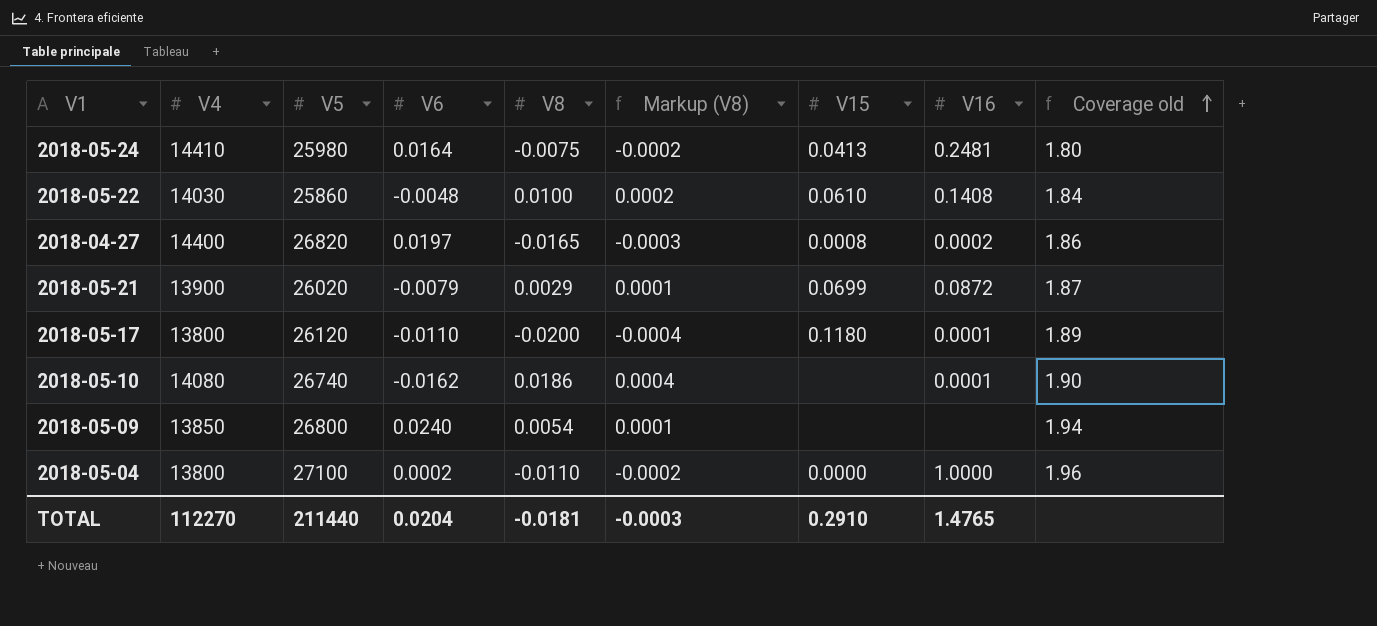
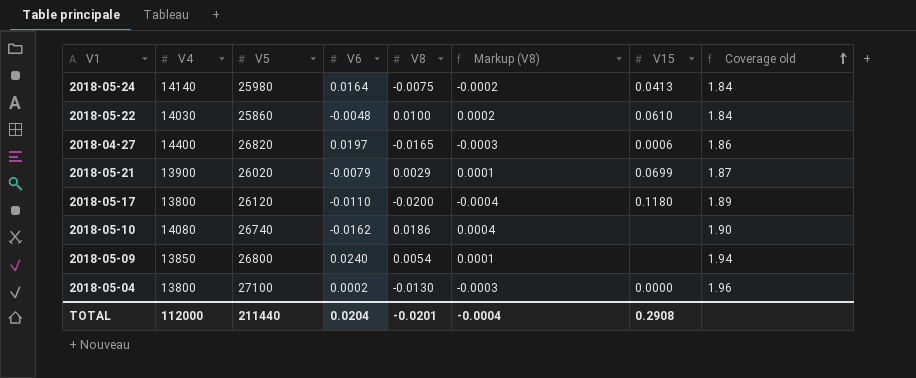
column V16 | position: 8 -> none
2018-05-24 | V4: 14410 -> 14140
2018-05-24 | Coverage old: 1.80 -> 1.84
2018-04-27 | V15: 0.0008 -> 0.0006
2018-05-04 | V8: -0.0110 -> -0.0130
2018-05-04 | Markup (V8): -0.0002 -> -0.0003
TOTAL | V4: 112270 -> 112000
TOTAL | V8: -0.0181 -> -0.0201
TOTAL | Markup (V8): -0.0003 -> -0.0004
TOTAL | V15: 0.2910 -> 0.2908

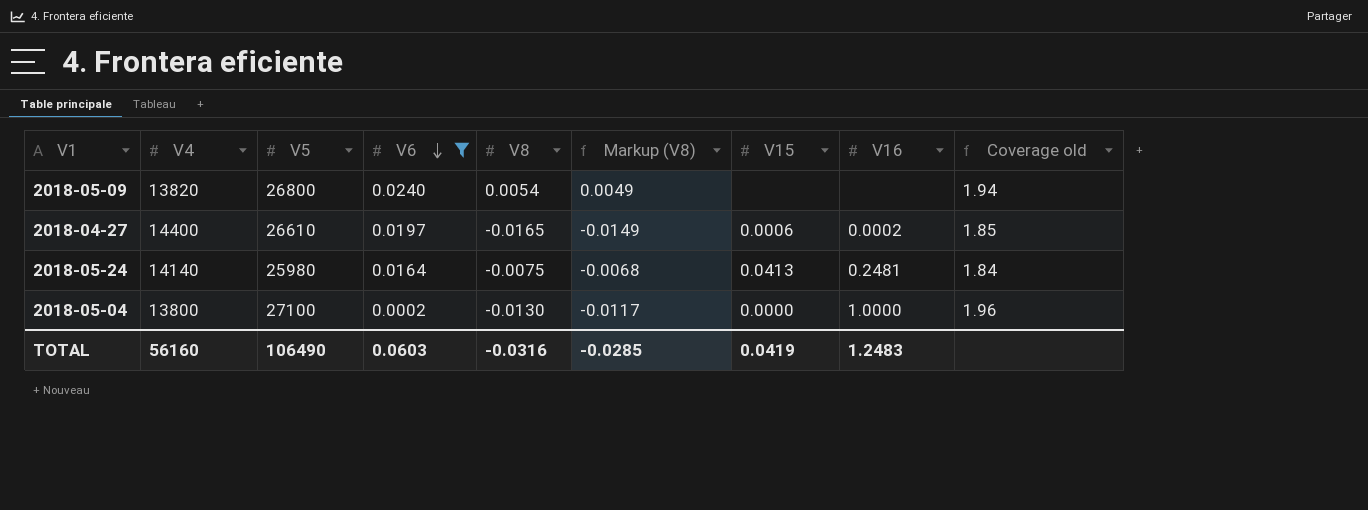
filter: none -> V6 >= 0.0002
row order: Coverage old ascending -> V6 descending
column Markup (V8) | formula: [V8] * 0.02 -> [V8] * 0.9
column V16 | position: none -> 8
2018-05-09 | V4: 13850 -> 13820
2018-04-27 | V5: 26820 -> 26610
2018-04-27 | Coverage old: 1.86 -> 1.85
TOTAL | V4: 112000 -> 56160
TOTAL | V5: 211440 -> 106490
TOTAL | V6: 0.0204 -> 0.0603
TOTAL | V8: -0.0201 -> -0.0316
TOTAL | Markup (V8): -0.0004 -> -0.0285
TOTAL | V15: 0.2908 -> 0.0419

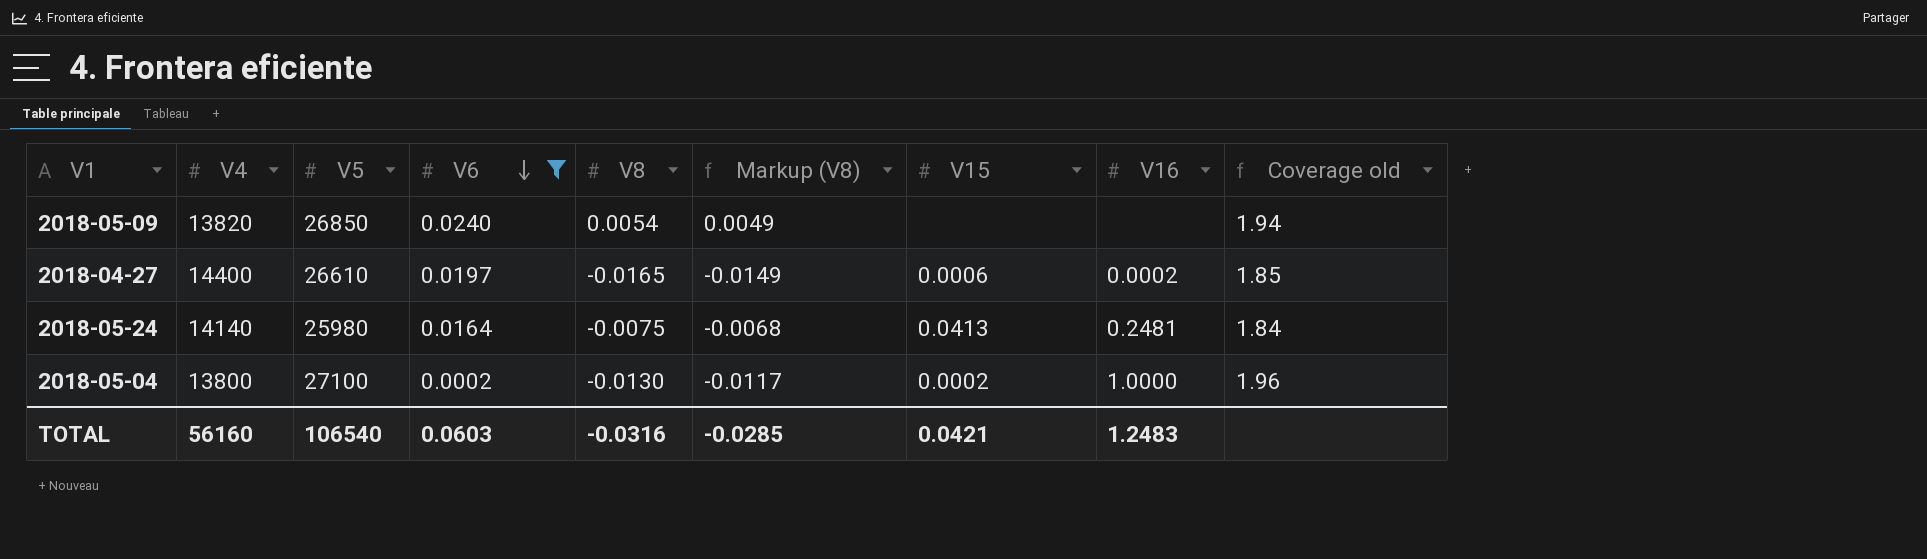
2018-05-09 | V5: 26800 -> 26850
2018-05-04 | V15: 0.0000 -> 0.0002
TOTAL | V5: 106490 -> 106540
TOTAL | V15: 0.0419 -> 0.0421

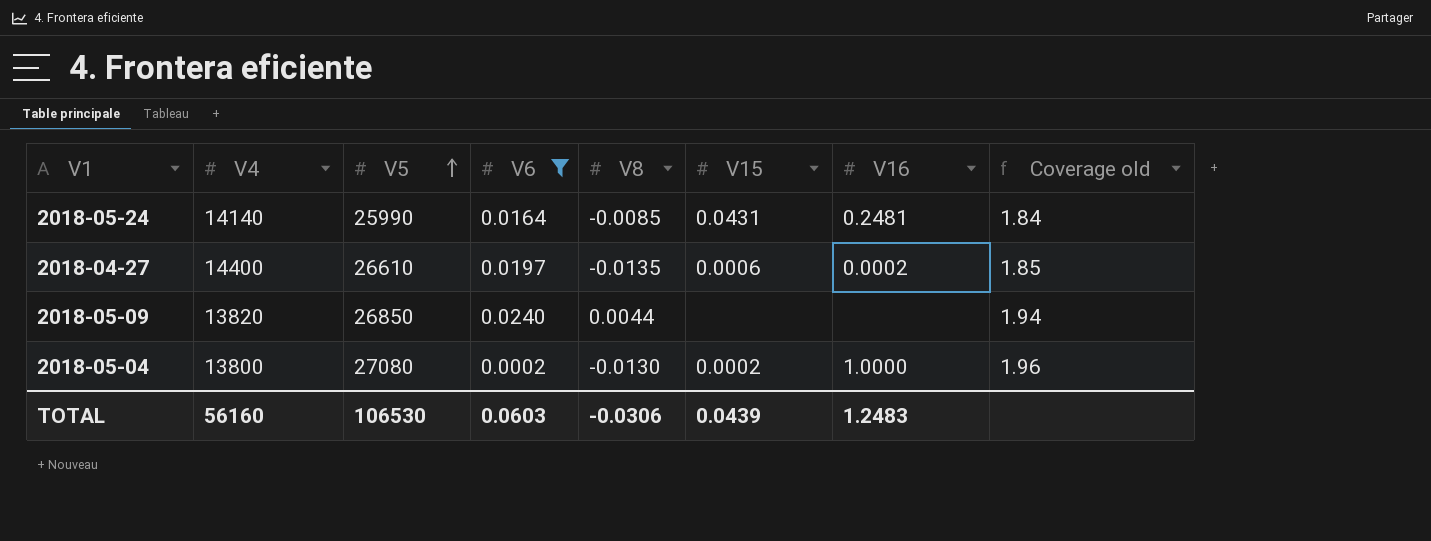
row order: V6 descending -> V5 ascending
column Markup (V8) | formula: [V8] * 0.9 -> none
2018-05-24 | V5: 25980 -> 25990
2018-05-24 | V8: -0.0075 -> -0.0085
2018-05-24 | V15: 0.0413 -> 0.0431
2018-04-27 | V8: -0.0165 -> -0.0135
2018-05-09 | V8: 0.0054 -> 0.0044
2018-05-04 | V5: 27100 -> 27080
TOTAL | V5: 106540 -> 106530
TOTAL | V8: -0.0316 -> -0.0306
TOTAL | V15: 0.0421 -> 0.0439

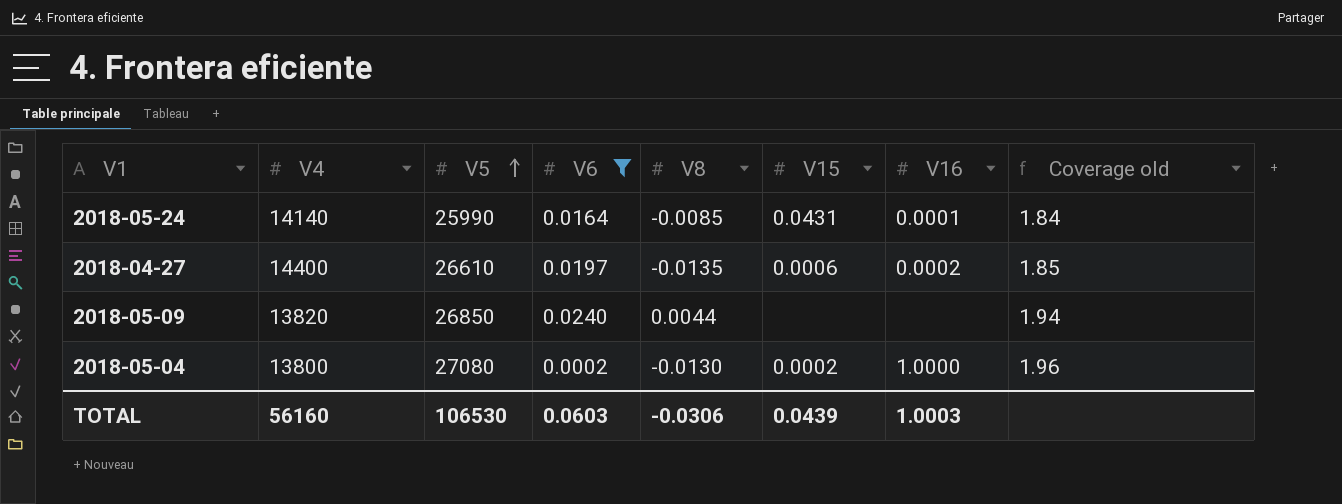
2018-05-24 | V16: 0.2481 -> 0.0001
TOTAL | V16: 1.2483 -> 1.0003

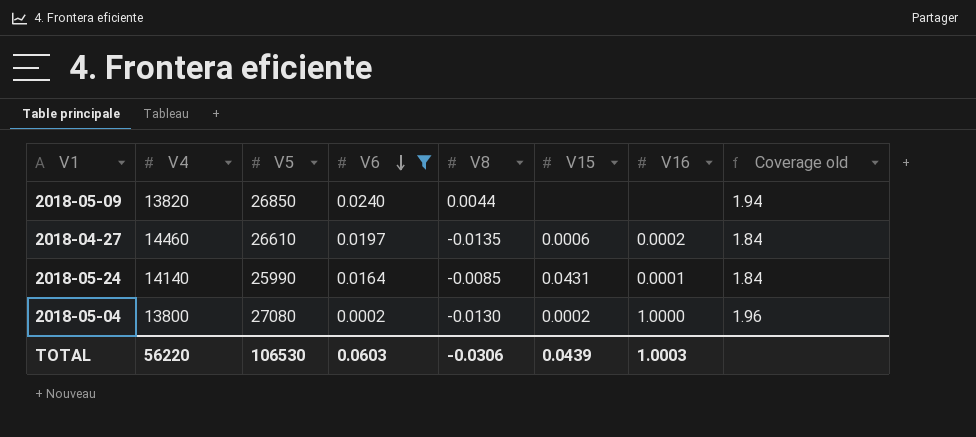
row order: V5 ascending -> V6 descending
2018-04-27 | V4: 14400 -> 14460
2018-04-27 | Coverage old: 1.85 -> 1.84
TOTAL | V4: 56160 -> 56220

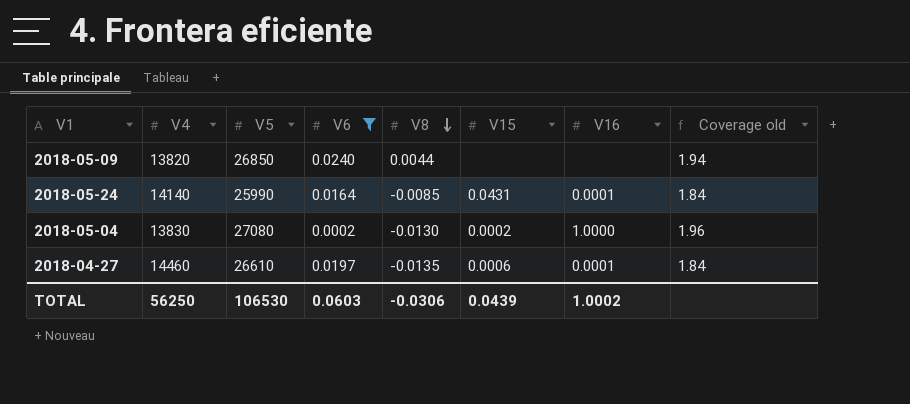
row order: V6 descending -> V8 descending
2018-05-04 | V4: 13800 -> 13830
2018-04-27 | V16: 0.0002 -> 0.0001
TOTAL | V4: 56220 -> 56250
TOTAL | V16: 1.0003 -> 1.0002

